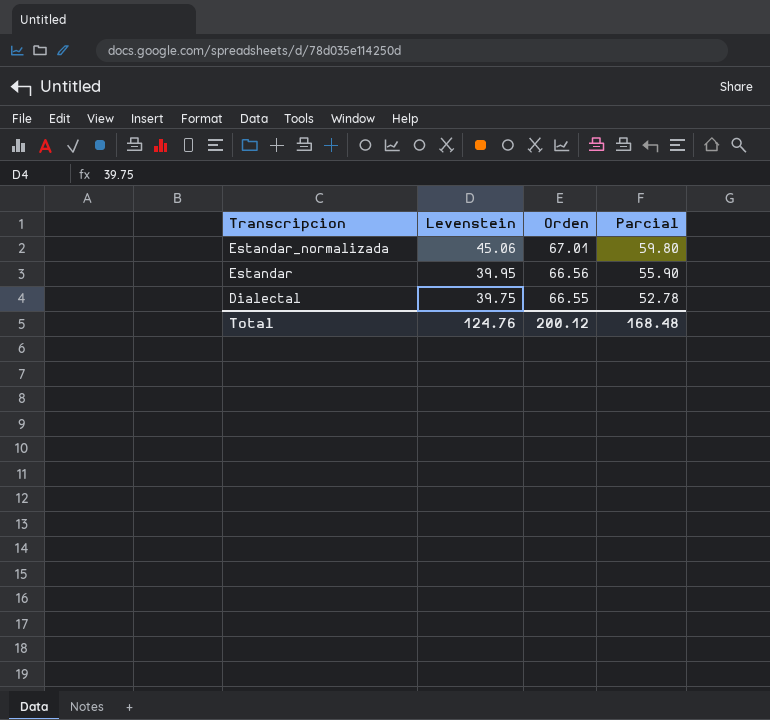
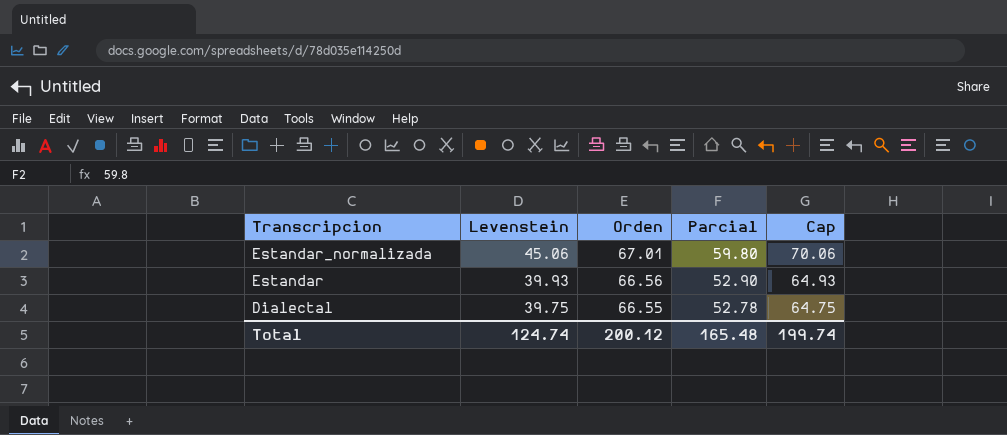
column Cap | formula: none -> [Levenstein] + 25
Estandar | Levenstein: 39.95 -> 39.93
Estandar | Parcial: 55.90 -> 52.90
Total | Levenstein: 124.76 -> 124.74
Total | Parcial: 168.48 -> 165.48

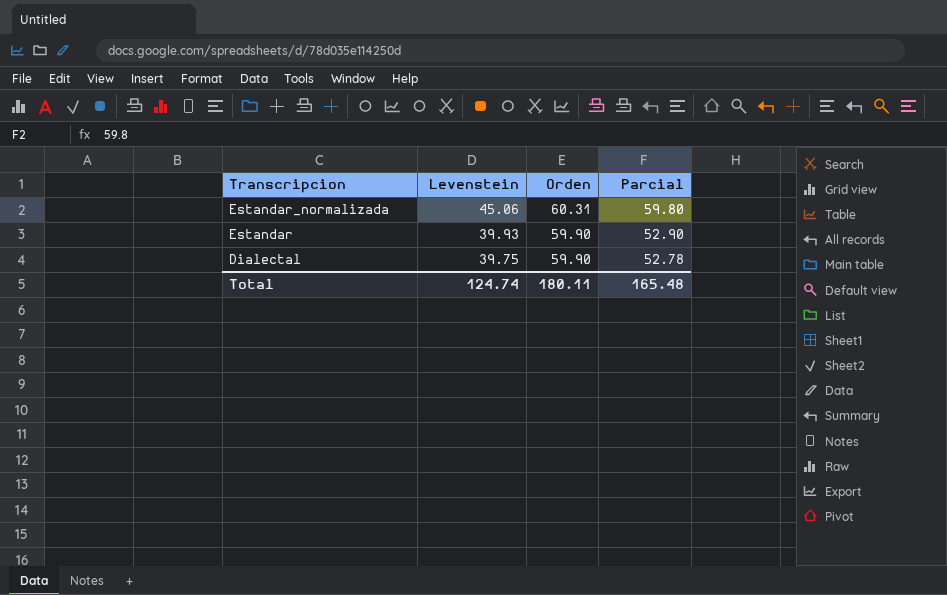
column Cap | formula: [Levenstein] + 25 -> none
Estandar_normalizada | Orden: 67.01 -> 60.31
Estandar | Orden: 66.56 -> 59.90
Dialectal | Orden: 66.55 -> 59.90
Total | Orden: 200.12 -> 180.11

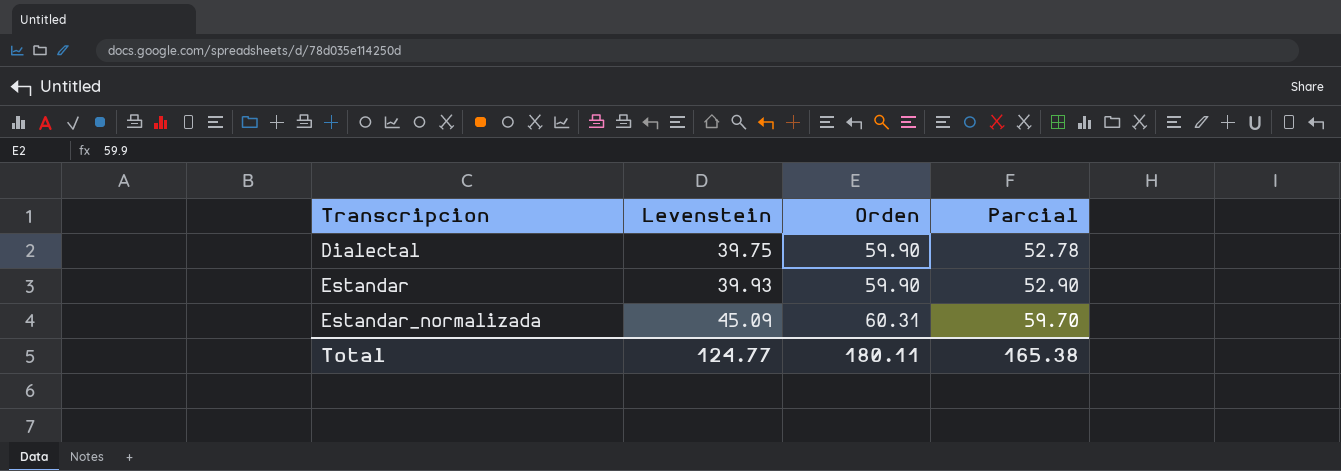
row order: Transcripcion descending -> Transcripcion ascending
Estandar_normalizada | Levenstein: 45.06 -> 45.09
Estandar_normalizada | Parcial: 59.80 -> 59.70
Total | Levenstein: 124.74 -> 124.77
Total | Parcial: 165.48 -> 165.38

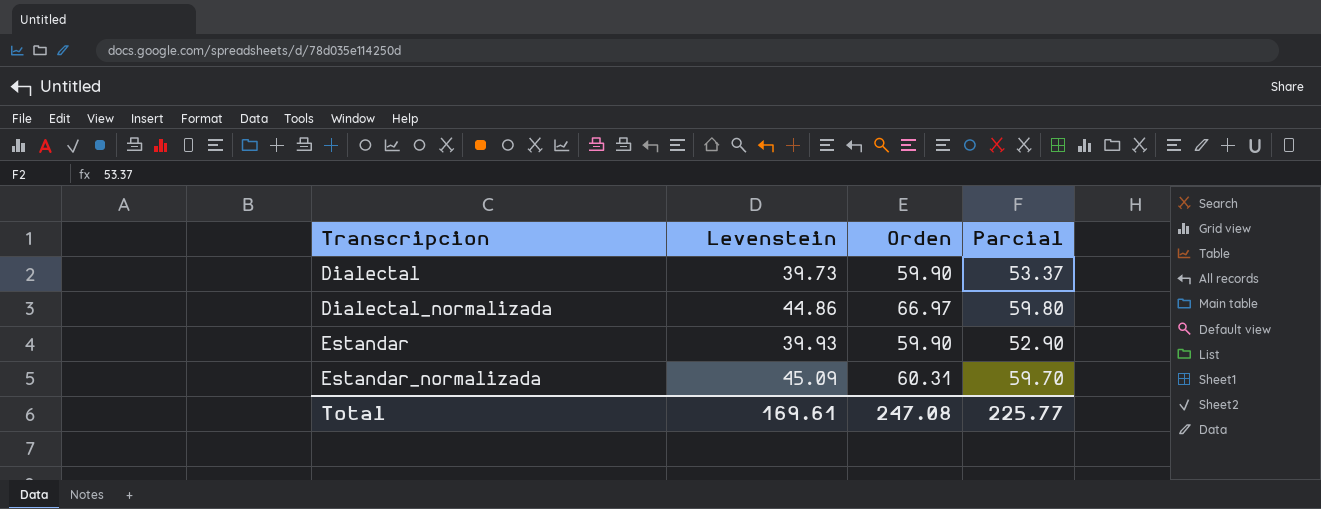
Dialectal | Levenstein: 39.75 -> 39.73
Dialectal | Parcial: 52.78 -> 53.37
row Dialectal_normalizada: none -> 44.86 | 66.97 | 59.80
Total | Levenstein: 124.77 -> 169.61
Total | Orden: 180.11 -> 247.08
Total | Parcial: 165.38 -> 225.77

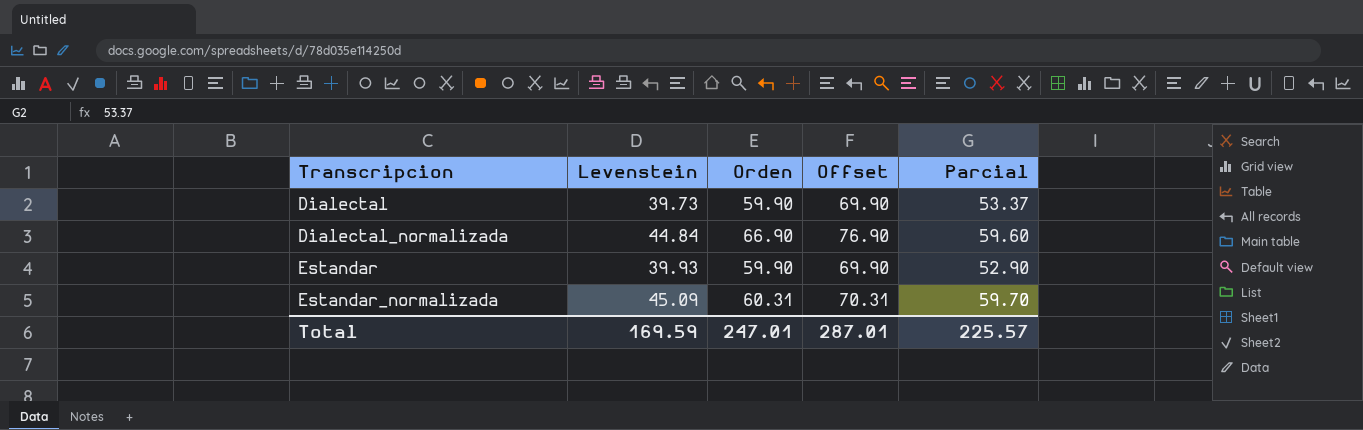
column Offset | formula: none -> [Orden] + 10
Dialectal_normalizada | Levenstein: 44.86 -> 44.84
Dialectal_normalizada | Orden: 66.97 -> 66.90
Dialectal_normalizada | Parcial: 59.80 -> 59.60
Total | Levenstein: 169.61 -> 169.59
Total | Orden: 247.08 -> 247.01
Total | Parcial: 225.77 -> 225.57

